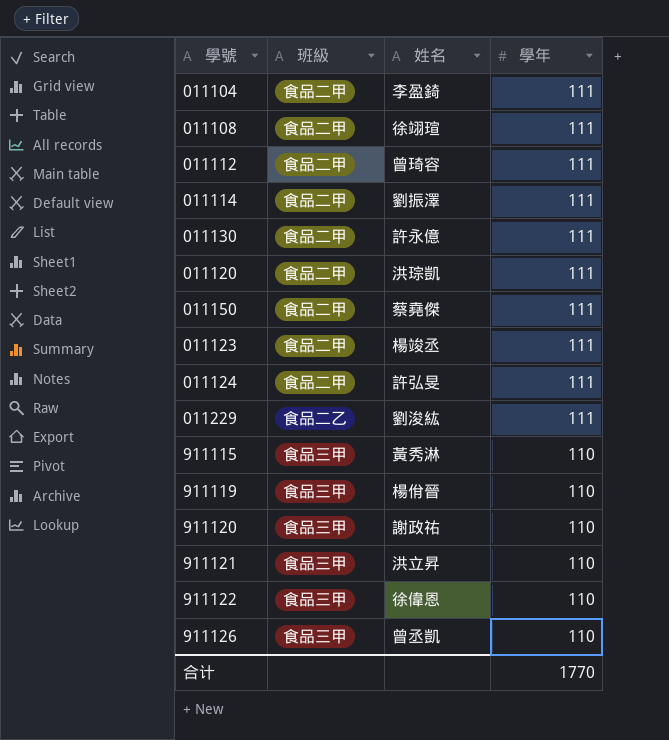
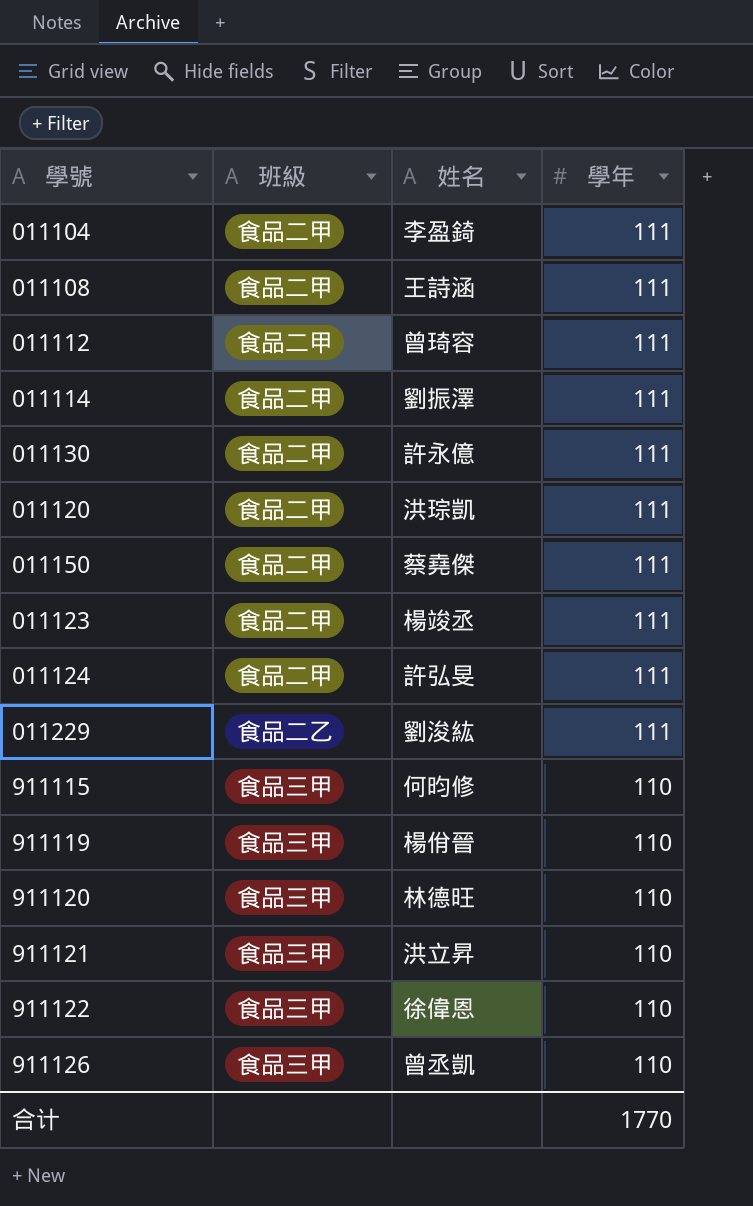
011108 | 姓名: 徐翊瑄 -> 王詩涵
911115 | 姓名: 黃秀淋 -> 何昀修
911120 | 姓名: 謝政祐 -> 林德旺

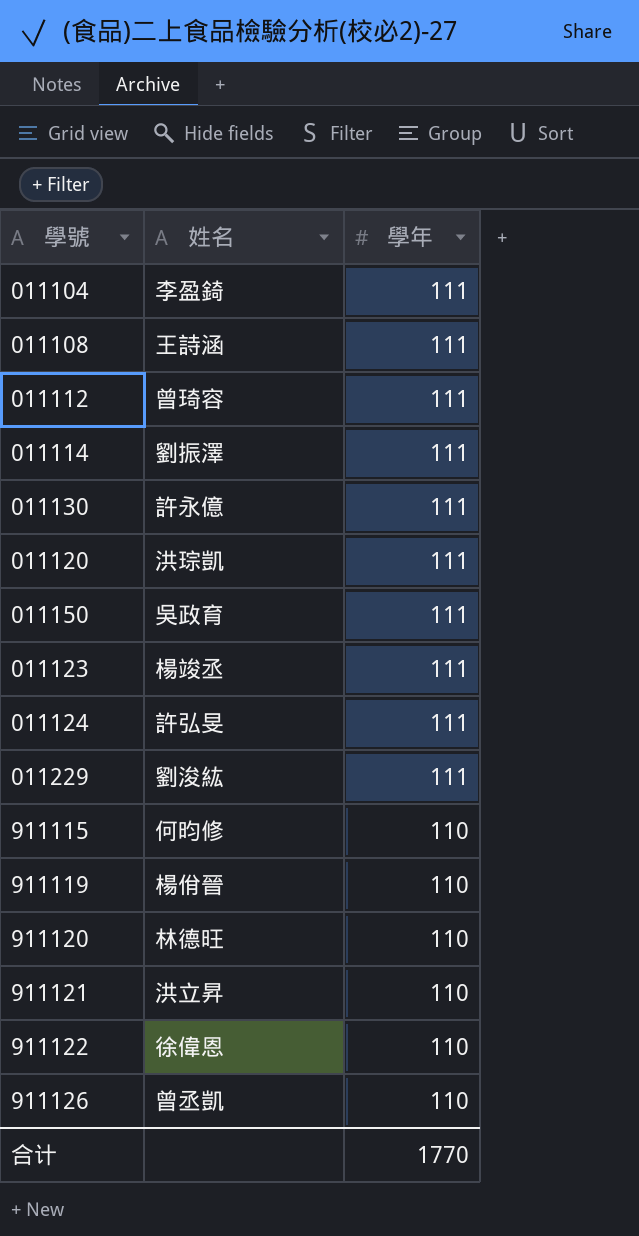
column 班級 | position: 2 -> none
011150 | 姓名: 蔡堯傑 -> 吳政育

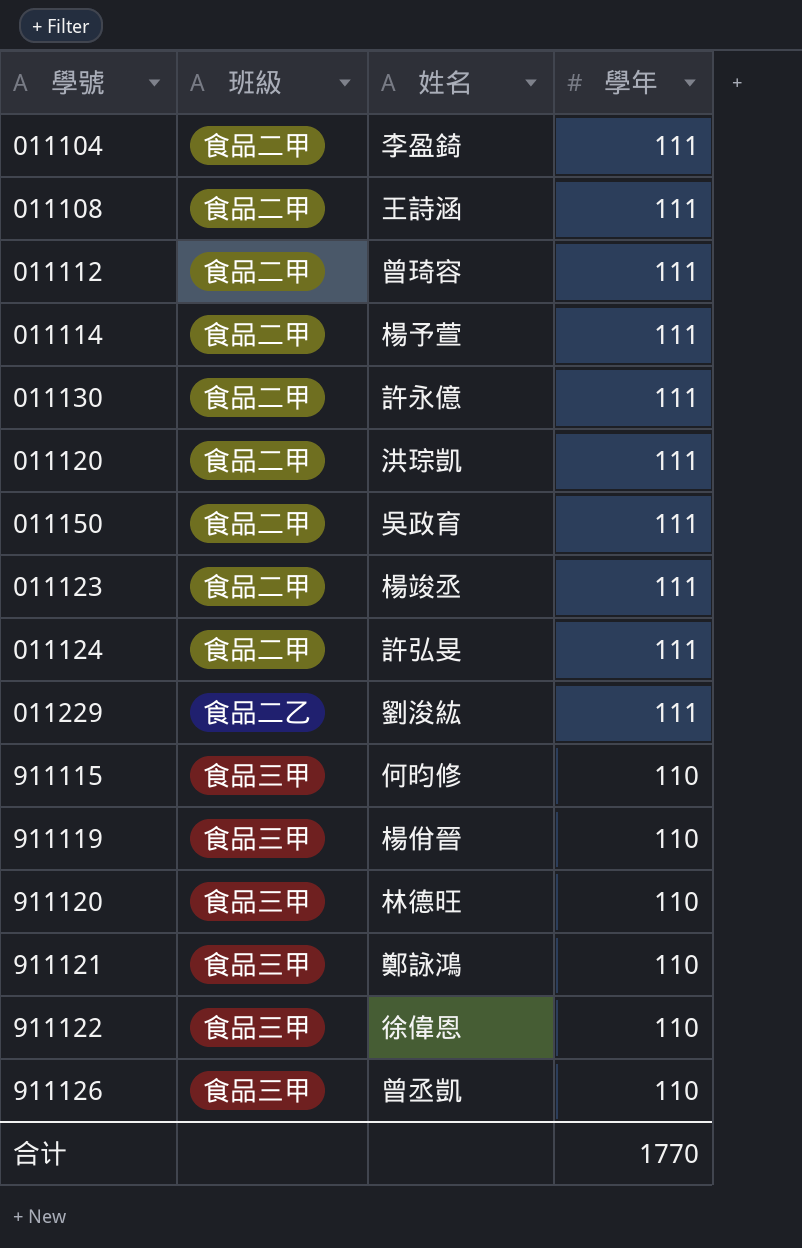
column 班級 | position: none -> 2
011114 | 姓名: 劉振澤 -> 楊予萱
911121 | 姓名: 洪立昇 -> 鄭詠鴻

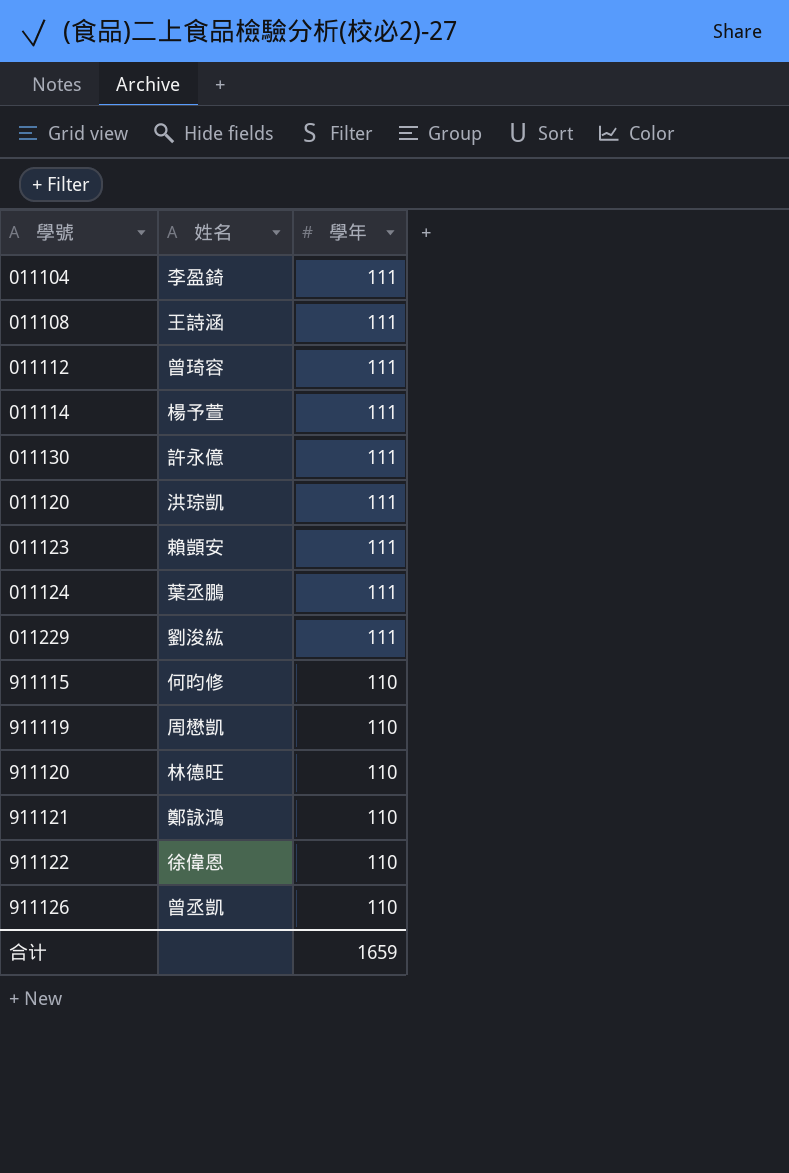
column 班級 | position: 2 -> none
row 011150: 食品二甲 | 吳政育 | 111 -> none
011123 | 姓名: 楊竣丞 -> 賴顗安
011124 | 姓名: 許弘旻 -> 葉丞鵬
911119 | 姓名: 楊佾晉 -> 周懋凱
合计 | 學年: 1770 -> 1659

